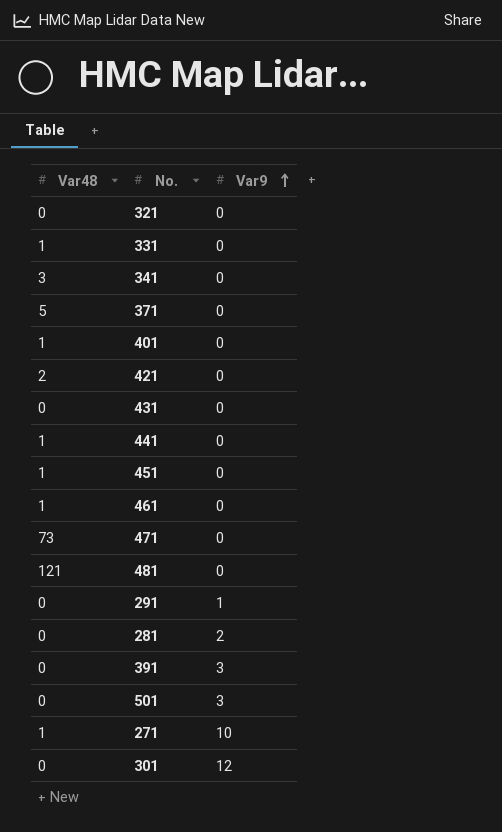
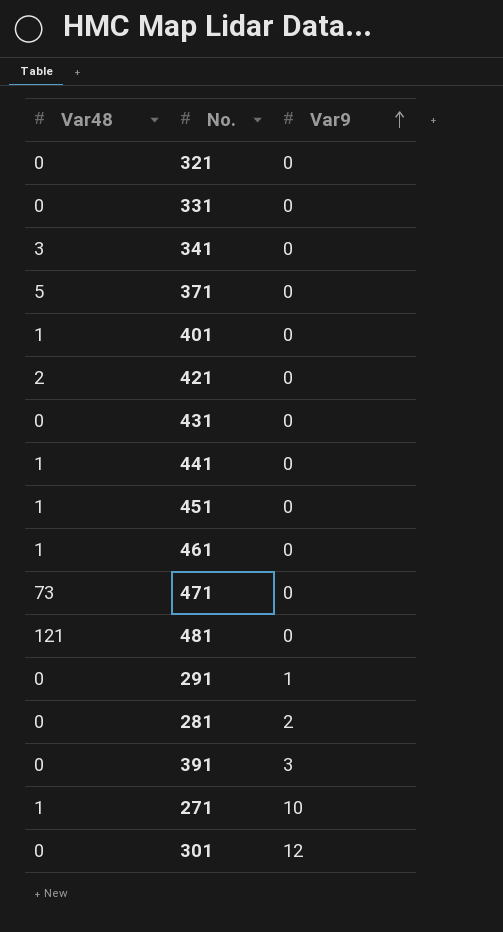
row 501: 0 | 3 -> none
331 | Var48: 1 -> 0

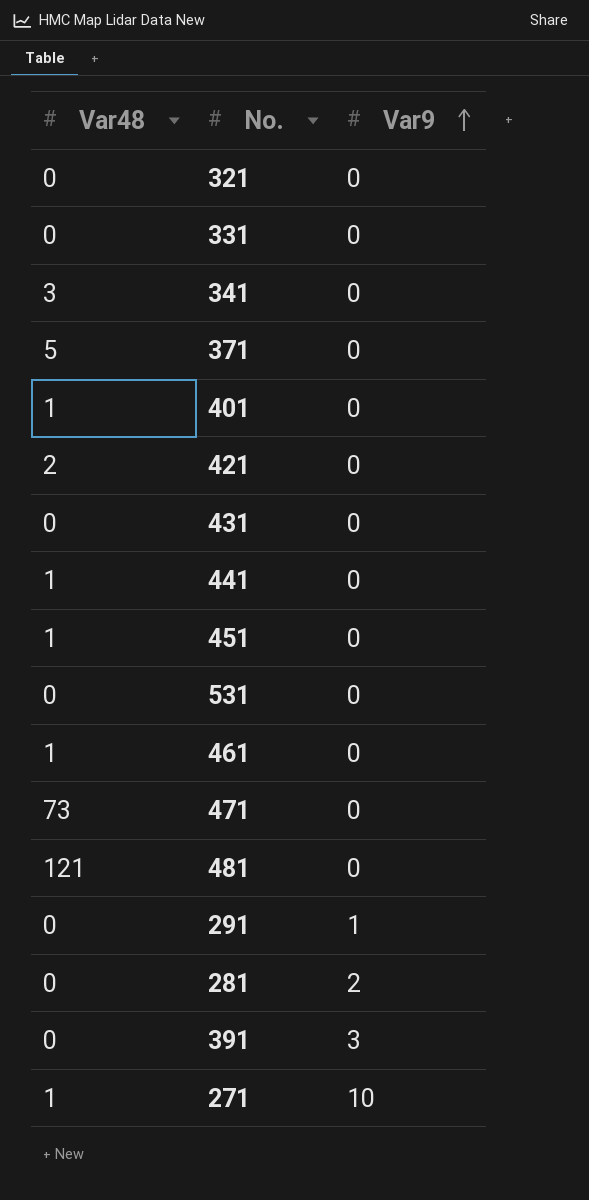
row 301: 0 | 12 -> none
row 531: none -> 0 | 0

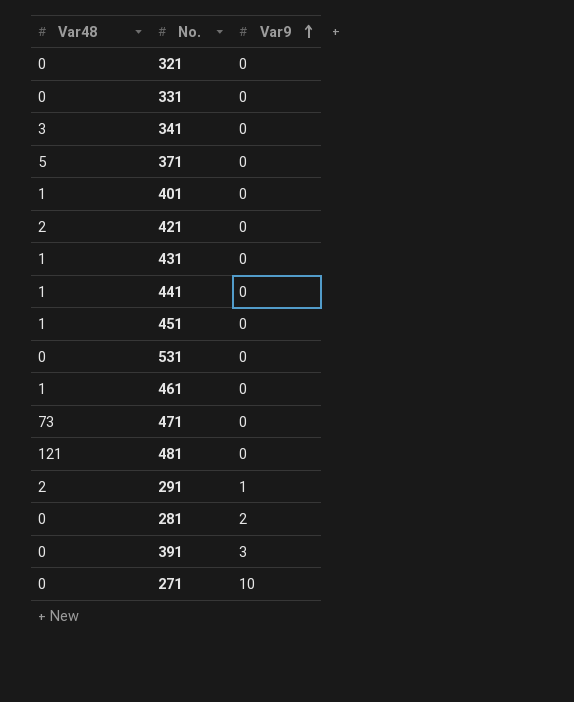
431 | Var48: 0 -> 1
291 | Var48: 0 -> 2
271 | Var48: 1 -> 0

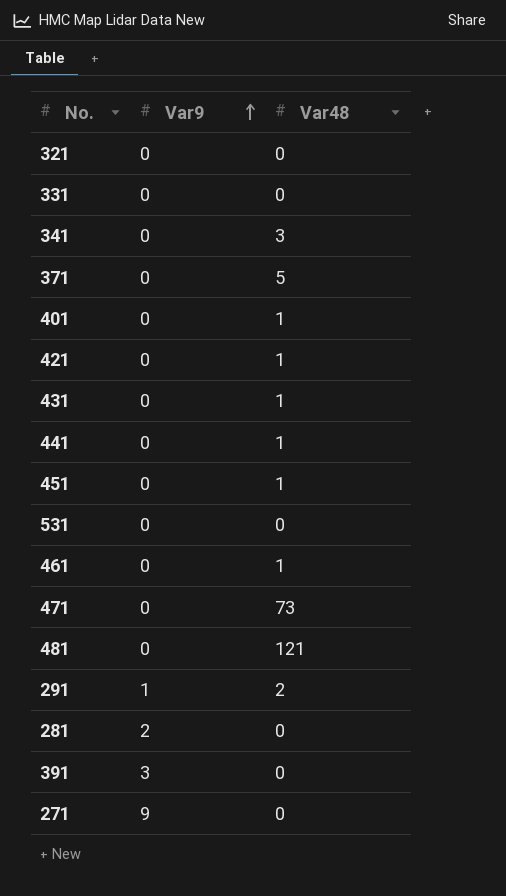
column Var48 | position: 1 -> 3
421 | Var48: 2 -> 1
271 | Var9: 10 -> 9

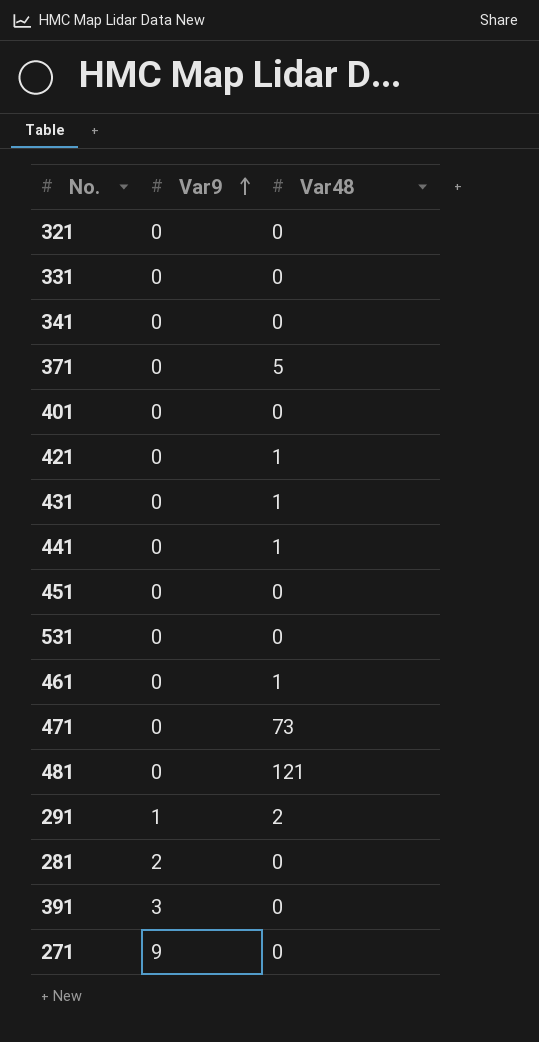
341 | Var48: 3 -> 0
401 | Var48: 1 -> 0
451 | Var48: 1 -> 0

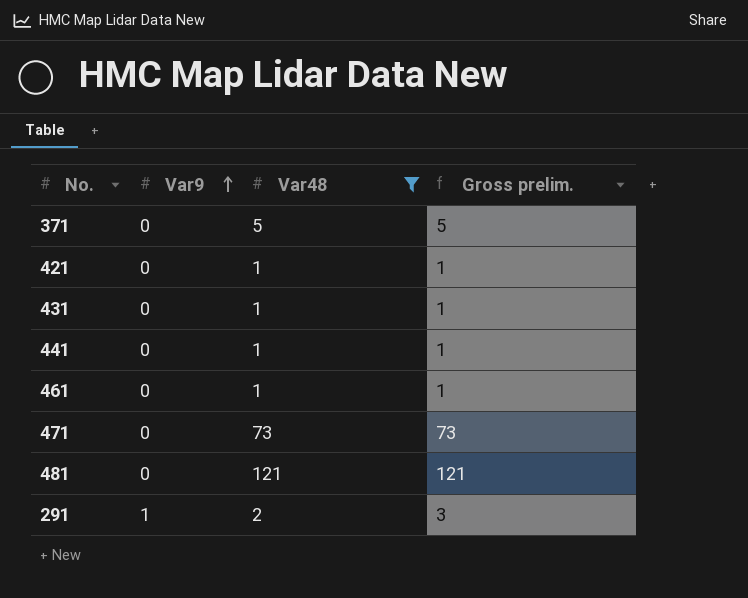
filter: none -> Var48 != 0
column Gross prelim. | formula: none -> [Var9] + [Var48]

